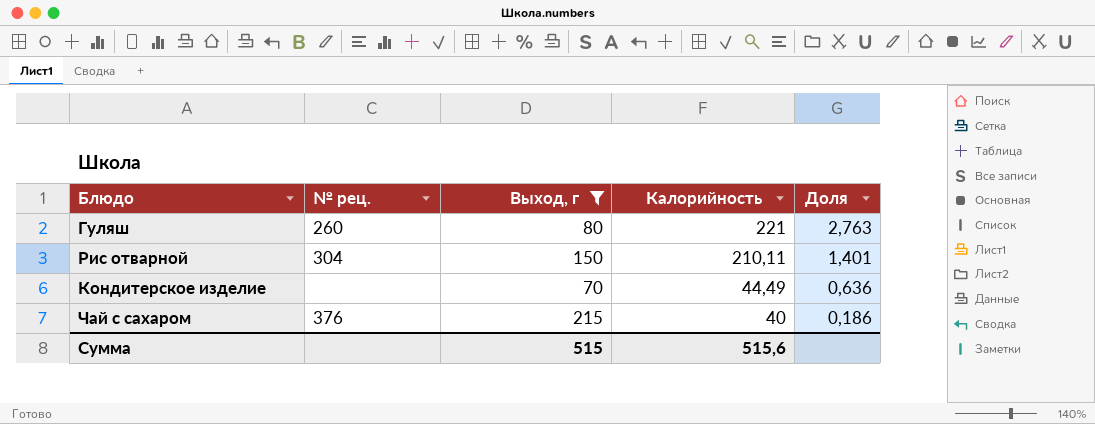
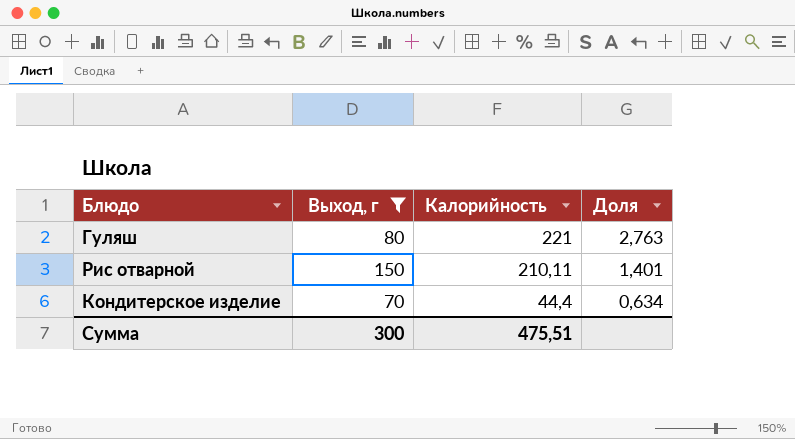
column № рец. | position: 2 -> none
row Чай с сахаром: 376 | 215 | 40 | 0,186 -> none
Кондитерское изделие | Калорийность: 44,49 -> 44,4
Кондитерское изделие | Доля: 0,636 -> 0,634
Сумма | Выход, г: 515 -> 300
Сумма | Калорийность: 515,6 -> 475,51

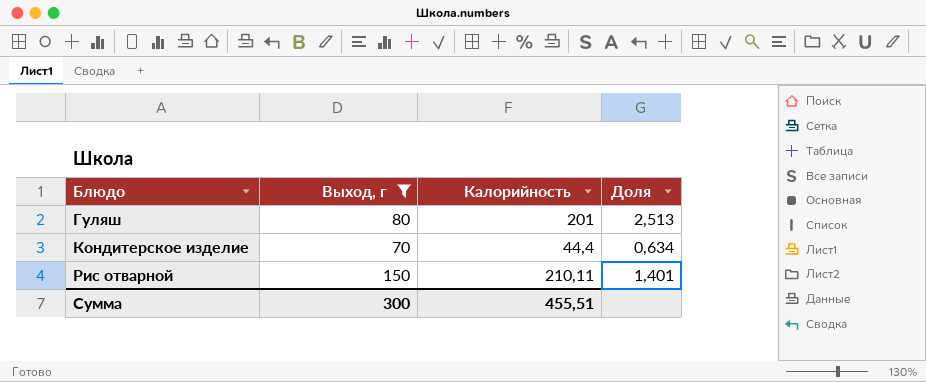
row order: Калорийность descending -> Блюдо ascending
Гуляш | Калорийность: 221 -> 201
Гуляш | Доля: 2,763 -> 2,513
Сумма | Калорийность: 475,51 -> 455,51

